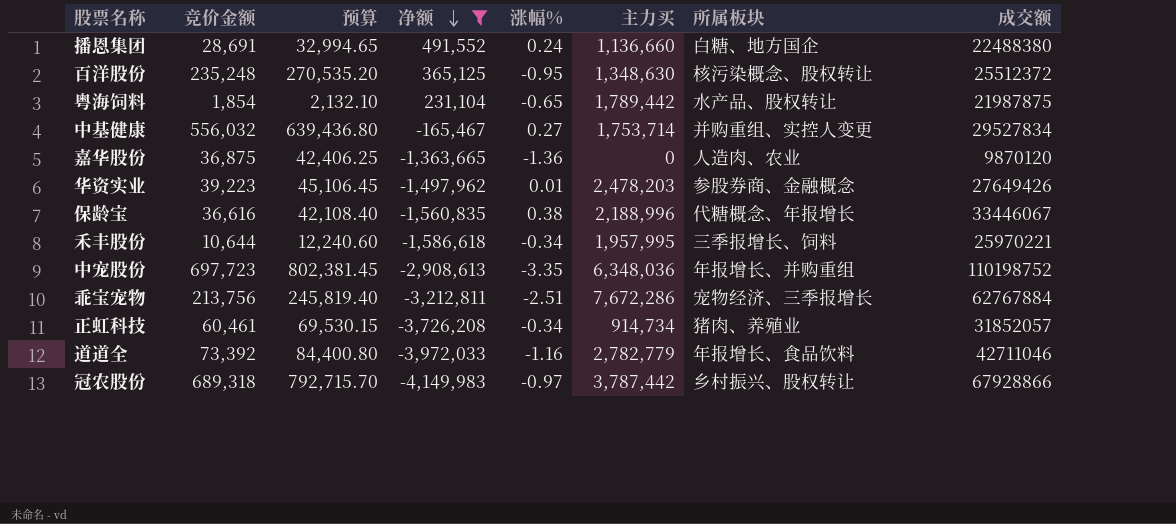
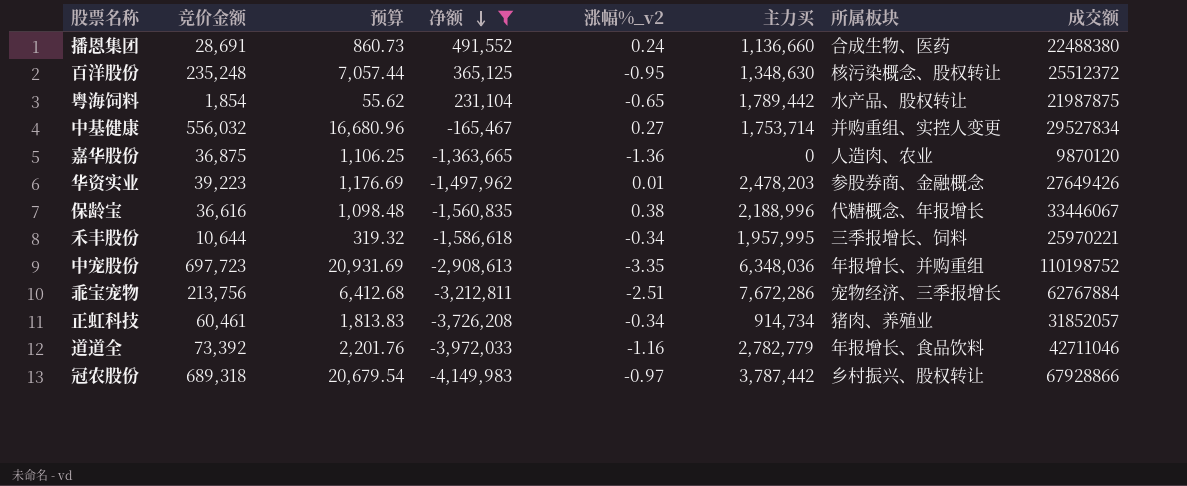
column 预算 | formula: [竞价金额] * 1.15 -> [竞价金额] * 0.03
column name: 涨幅% -> 涨幅%_v2
播恩集团 | 所属板块: 白糖、地方国企 -> 合成生物、医药

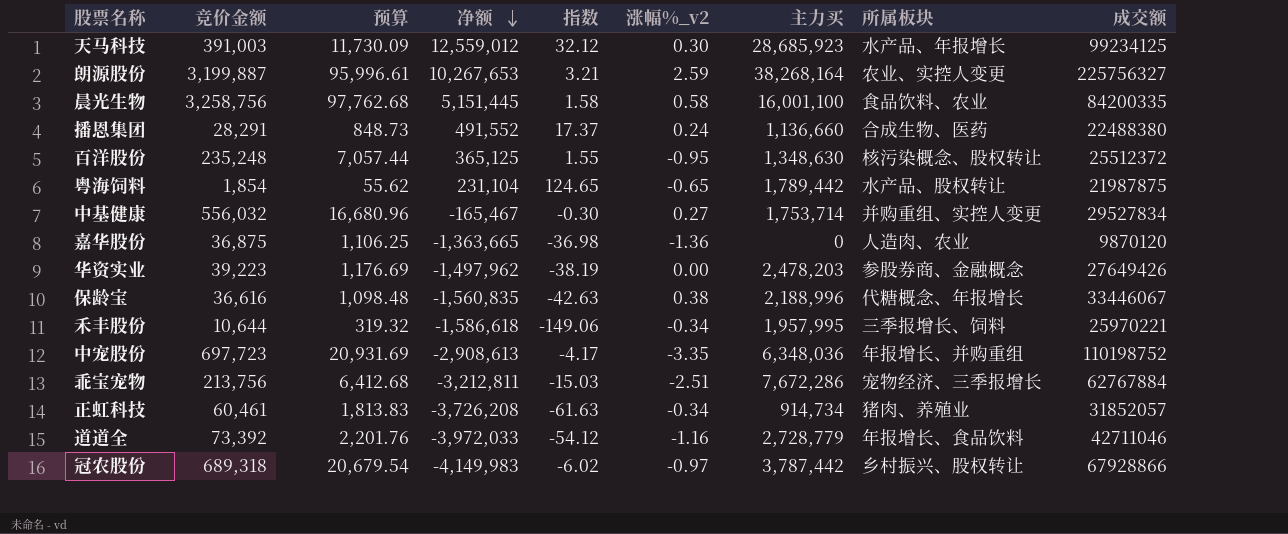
filter: 净额 <= 491,552 -> none
column 指数 | formula: none -> [净额] / [竞价金额]
播恩集团 | 竞价金额: 28,691 -> 28,291
播恩集团 | 预算: 860.73 -> 848.73
华资实业 | 涨幅%_v2: 0.01 -> 0.00
道道全 | 主力买: 2,782,779 -> 2,728,779

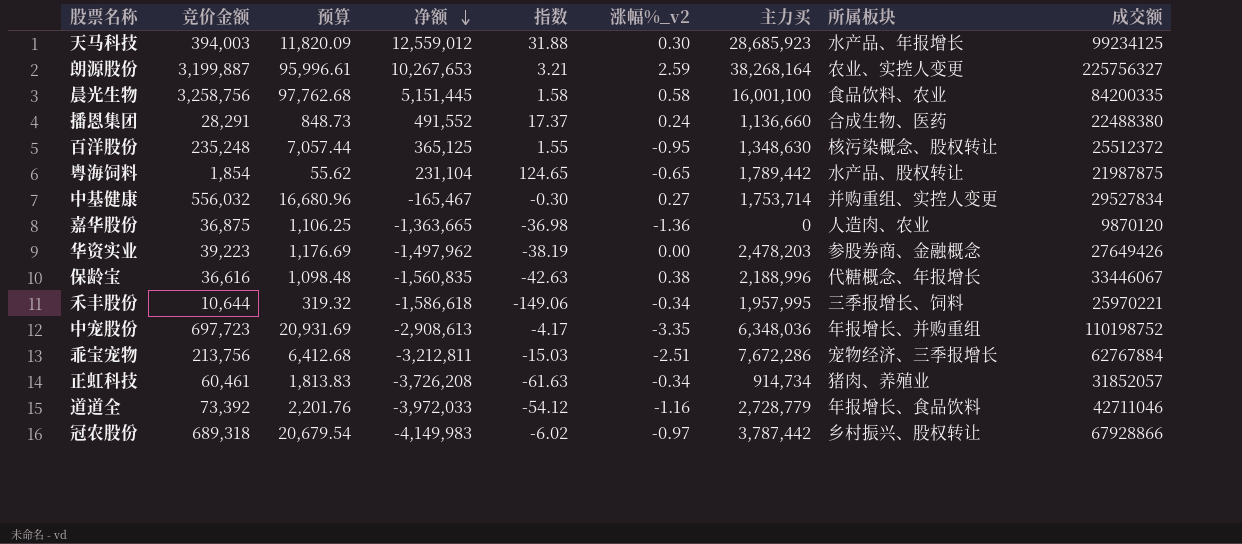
天马科技 | 竞价金额: 391,003 -> 394,003
天马科技 | 预算: 11,730.09 -> 11,820.09
天马科技 | 指数: 32.12 -> 31.88

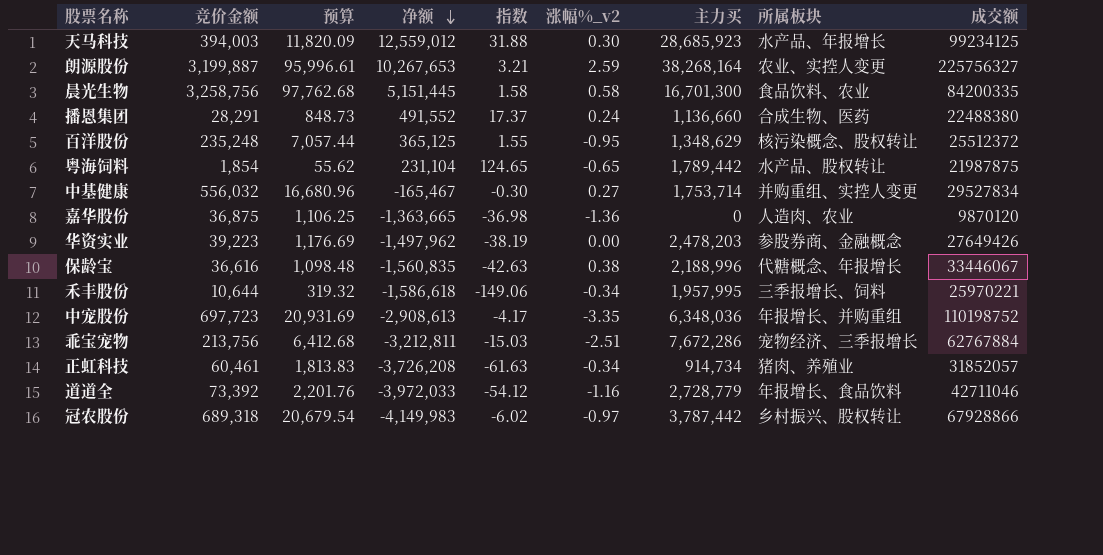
晨光生物 | 主力买: 16,001,100 -> 16,701,300
百洋股份 | 主力买: 1,348,630 -> 1,348,629

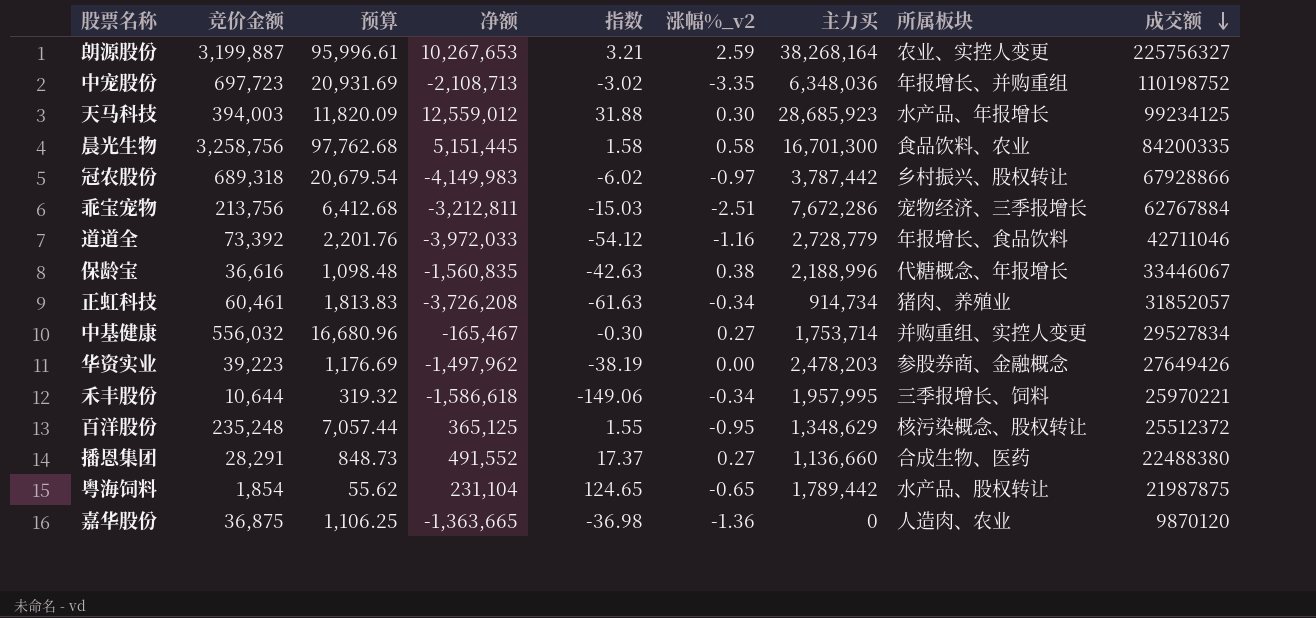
row order: 净额 descending -> 成交额 descending
中宠股份 | 净额: -2,908,613 -> -2,108,713
中宠股份 | 指数: -4.17 -> -3.02
播恩集团 | 涨幅%_v2: 0.24 -> 0.27

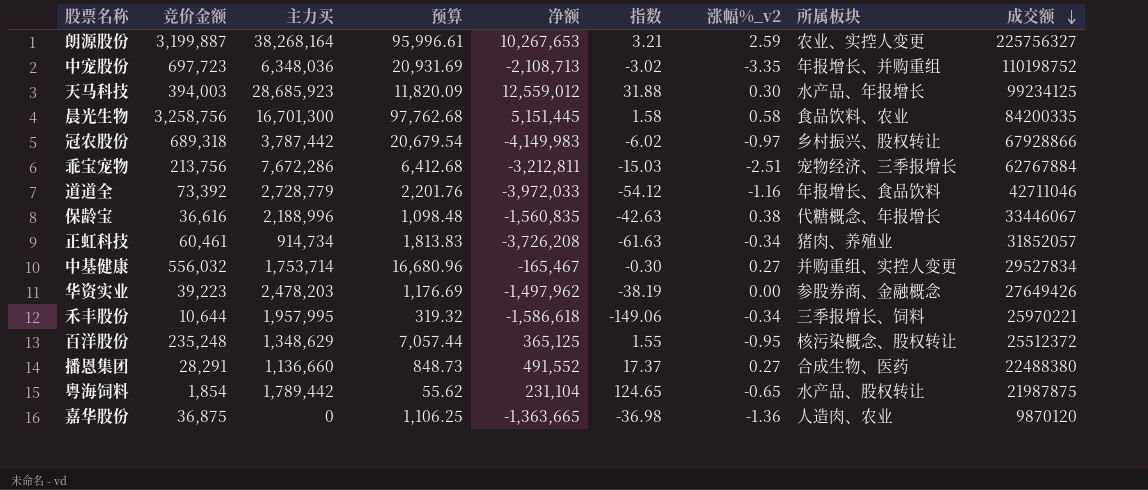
column 主力买 | position: 7 -> 3

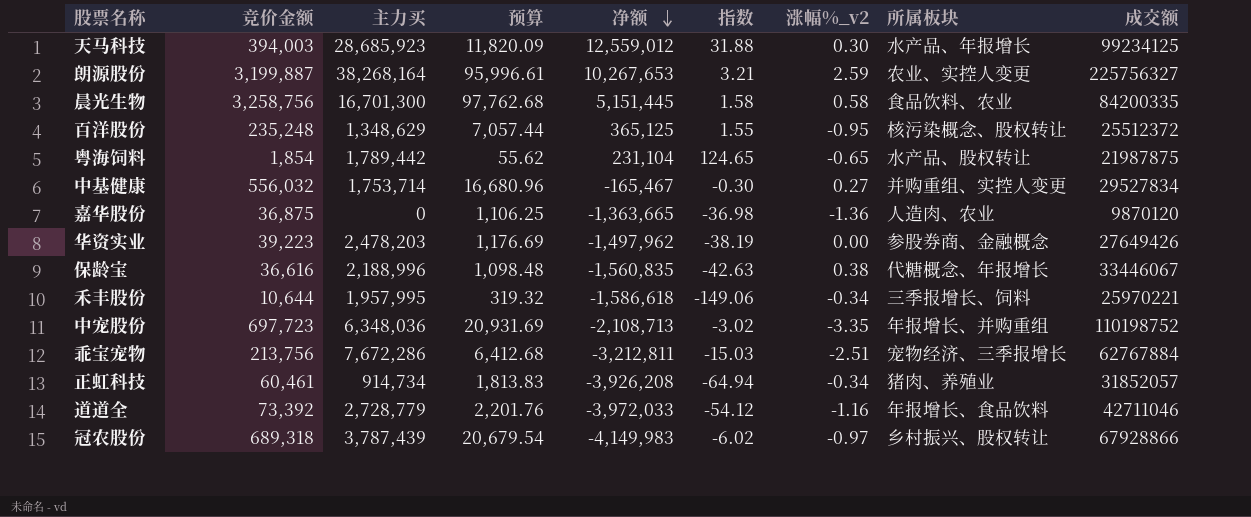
row order: 成交额 descending -> 净额 descending
row 播恩集团: 28,291 | 1,136,660 | 848.73 | 491,552 | 17.37 | 0.27 | 合成生物、医药 | 22488380 -> none
正虹科技 | 净额: -3,726,208 -> -3,926,208
正虹科技 | 指数: -61.63 -> -64.94
冠农股份 | 主力买: 3,787,442 -> 3,787,439

